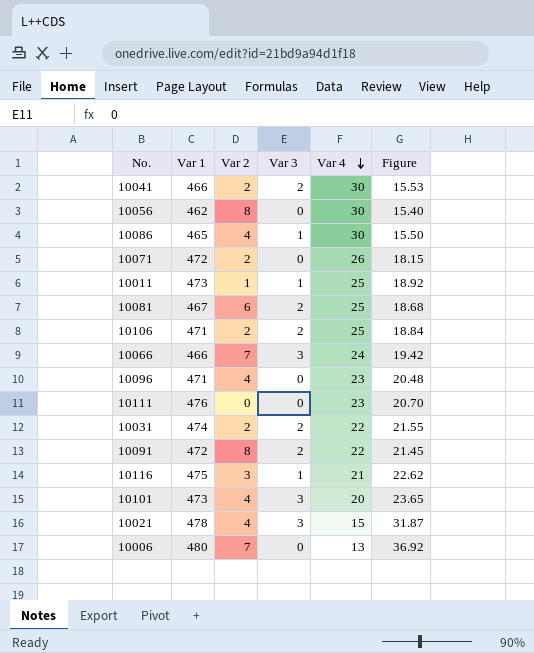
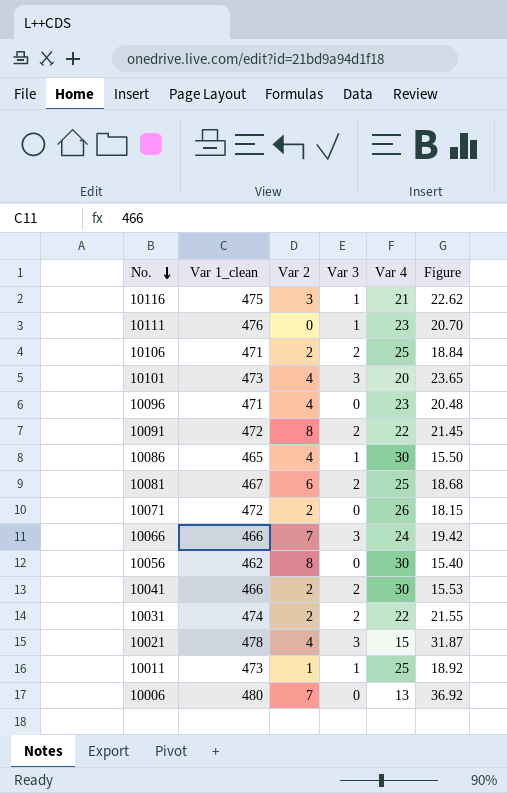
row order: Var 4 descending -> No. descending
column name: Var 1 -> Var 1_clean
10111 | Var 3: 0 -> 1

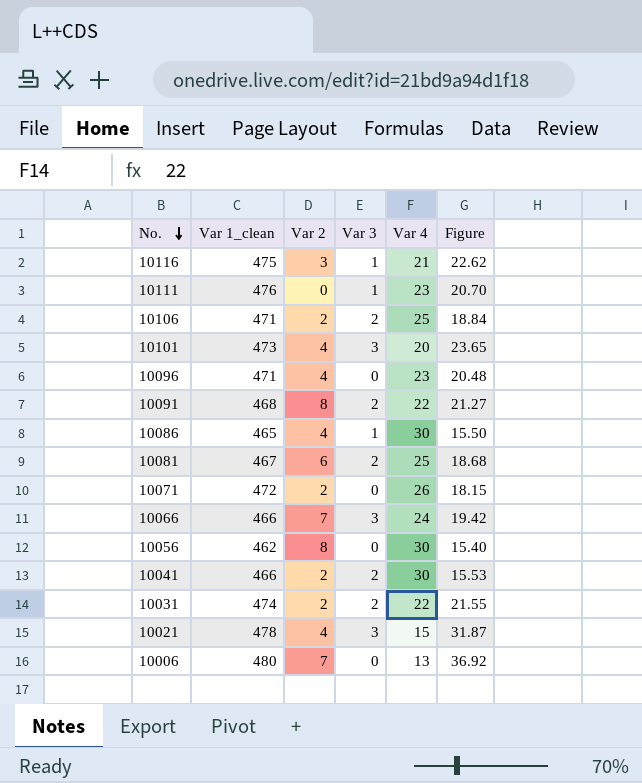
row 10011: 473 | 1 | 1 | 25 | 18.92 -> none
10091 | Var 1_clean: 472 -> 468
10091 | Figure: 21.45 -> 21.27

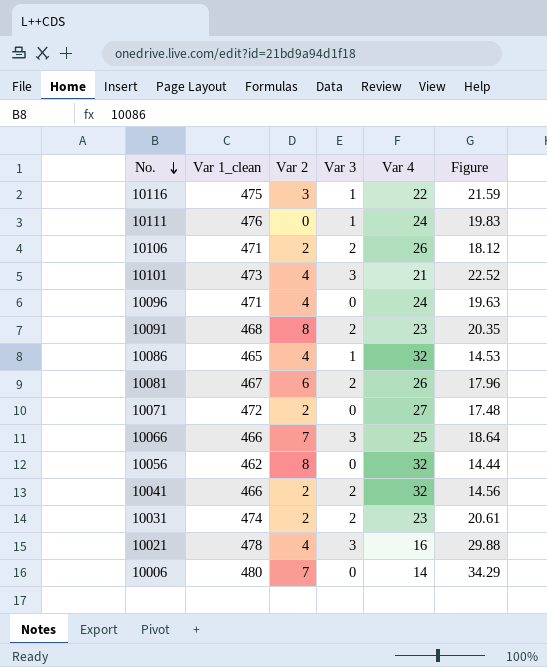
10116 | Var 4: 21 -> 22
10116 | Figure: 22.62 -> 21.59
10111 | Var 4: 23 -> 24
10111 | Figure: 20.70 -> 19.83
10106 | Var 4: 25 -> 26
10106 | Figure: 18.84 -> 18.12
10101 | Var 4: 20 -> 21
10101 | Figure: 23.65 -> 22.52
10096 | Var 4: 23 -> 24
10096 | Figure: 20.48 -> 19.63
10091 | Var 4: 22 -> 23
10091 | Figure: 21.27 -> 20.35
10086 | Var 4: 30 -> 32
10086 | Figure: 15.50 -> 14.53
10081 | Var 4: 25 -> 26
10081 | Figure: 18.68 -> 17.96
10071 | Var 4: 26 -> 27
10071 | Figure: 18.15 -> 17.48
10066 | Var 4: 24 -> 25
10066 | Figure: 19.42 -> 18.64
10056 | Var 4: 30 -> 32
10056 | Figure: 15.40 -> 14.44
10041 | Var 4: 30 -> 32
10041 | Figure: 15.53 -> 14.56
10031 | Var 4: 22 -> 23
10031 | Figure: 21.55 -> 20.61
10021 | Var 4: 15 -> 16
10021 | Figure: 31.87 -> 29.88
10006 | Var 4: 13 -> 14
10006 | Figure: 36.92 -> 34.29

